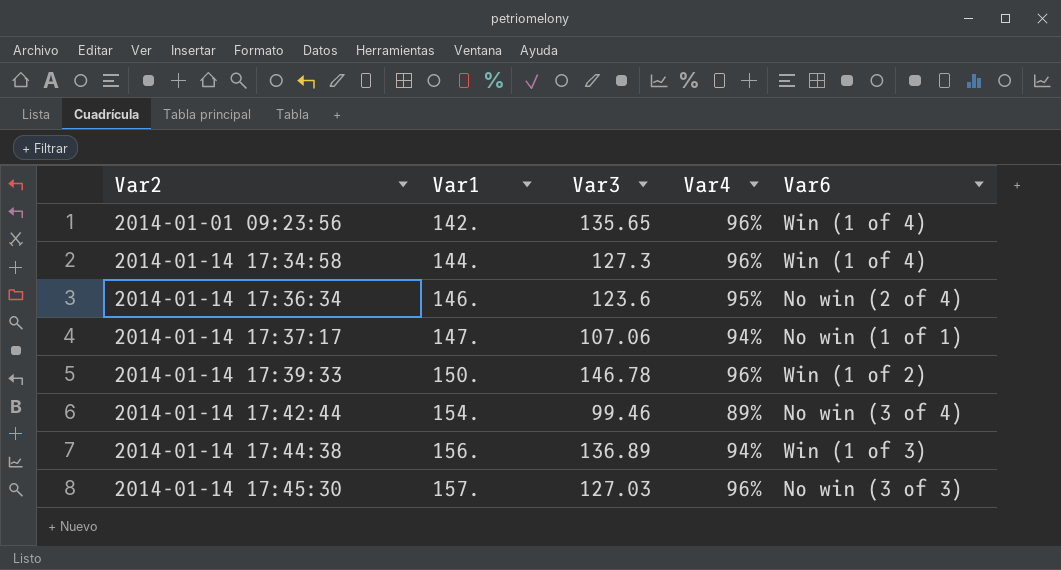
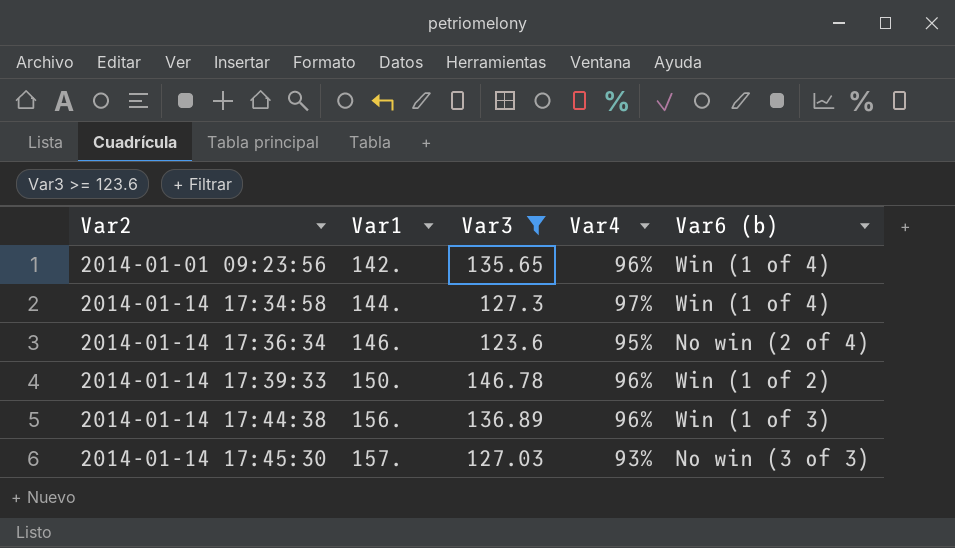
filter: none -> Var3 >= 123.6
column name: Var6 -> Var6 (b)
2014-01-14 17:34:58 | Var4: 96% -> 97%
2014-01-14 17:44:38 | Var4: 94% -> 96%
2014-01-14 17:45:30 | Var4: 96% -> 93%

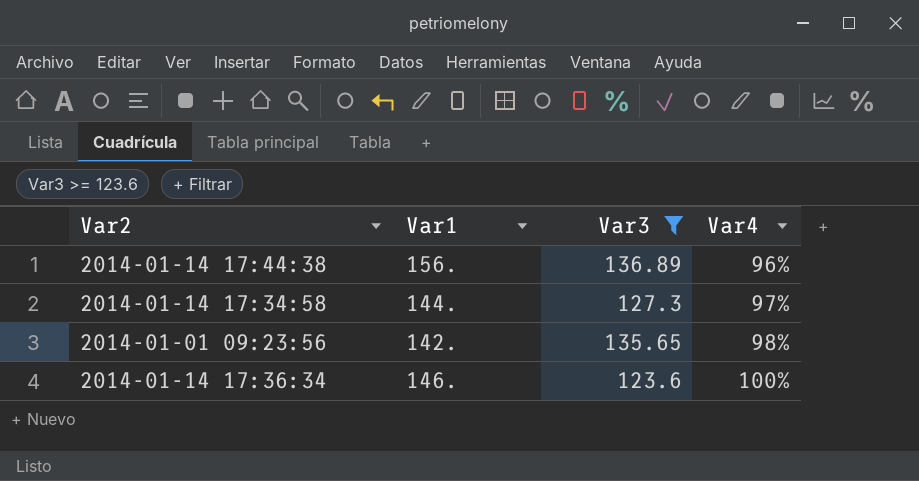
row order: Var2 ascending -> Var4 ascending
column Var6 (b) | position: 5 -> none
row 2014-01-14 17:39:33: 150. | 146.78 | 96% | Win (1 of 2) -> none
row 2014-01-14 17:45:30: 157. | 127.03 | 93% | No win (3 of 3) -> none
2014-01-01 09:23:56 | Var4: 96% -> 98%
2014-01-14 17:36:34 | Var4: 95% -> 100%

